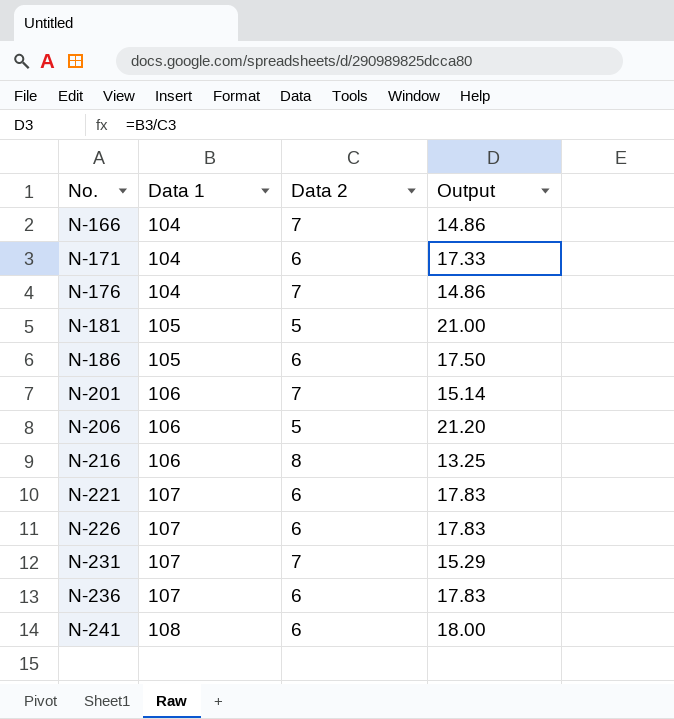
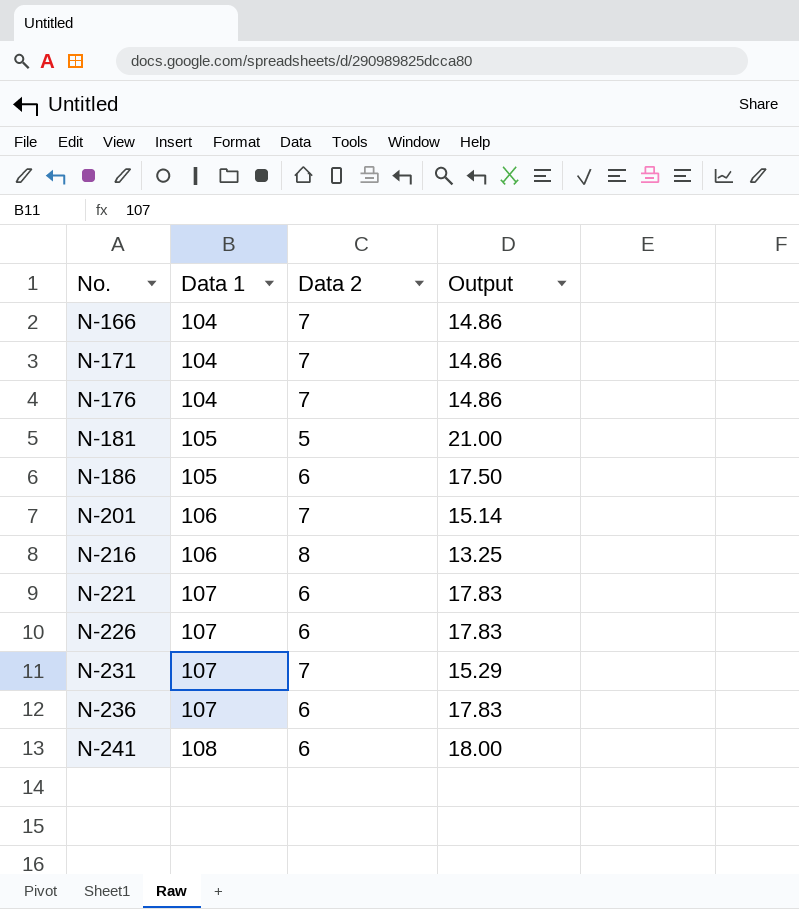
row N-206: 106 | 5 | 21.20 -> none
N-171 | Data 2: 6 -> 7
N-171 | Output: 17.33 -> 14.86

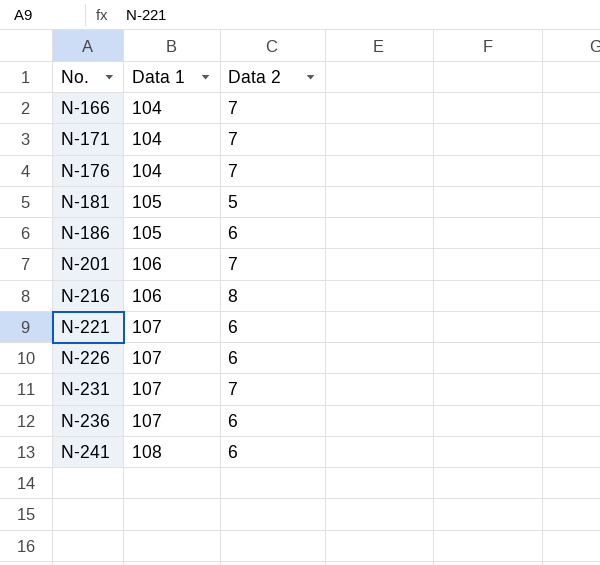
column Output | formula: [Data 1] / [Data 2] -> none

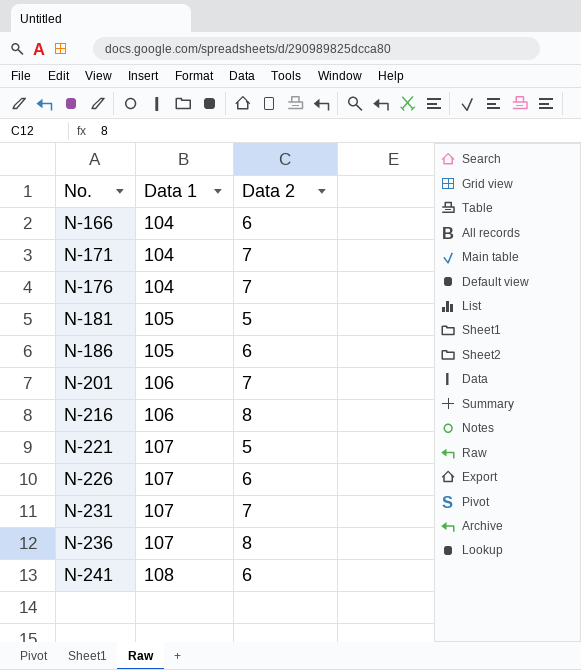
N-166 | Data 2: 7 -> 6
N-221 | Data 2: 6 -> 5
N-236 | Data 2: 6 -> 8

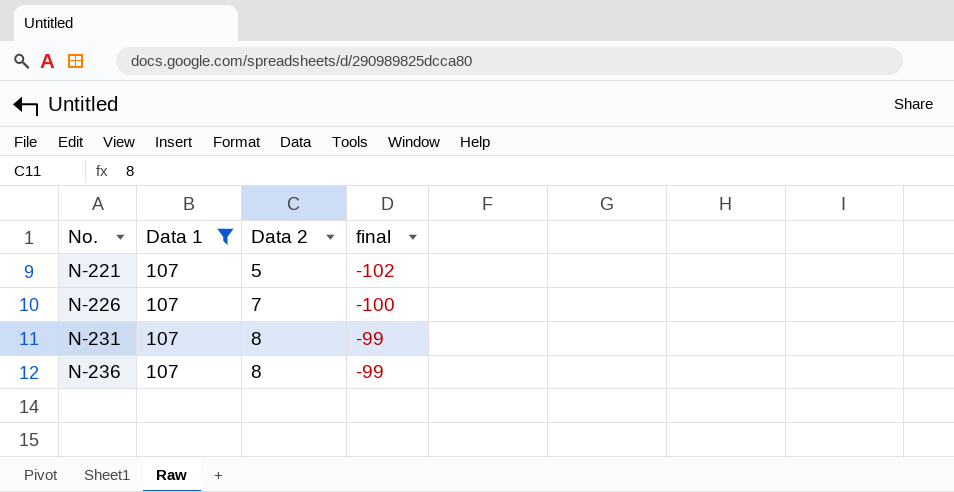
filter: none -> Data 1 = 107
column final | formula: none -> [Data 2] - [Data 1]
N-226 | Data 2: 6 -> 7
N-231 | Data 2: 7 -> 8

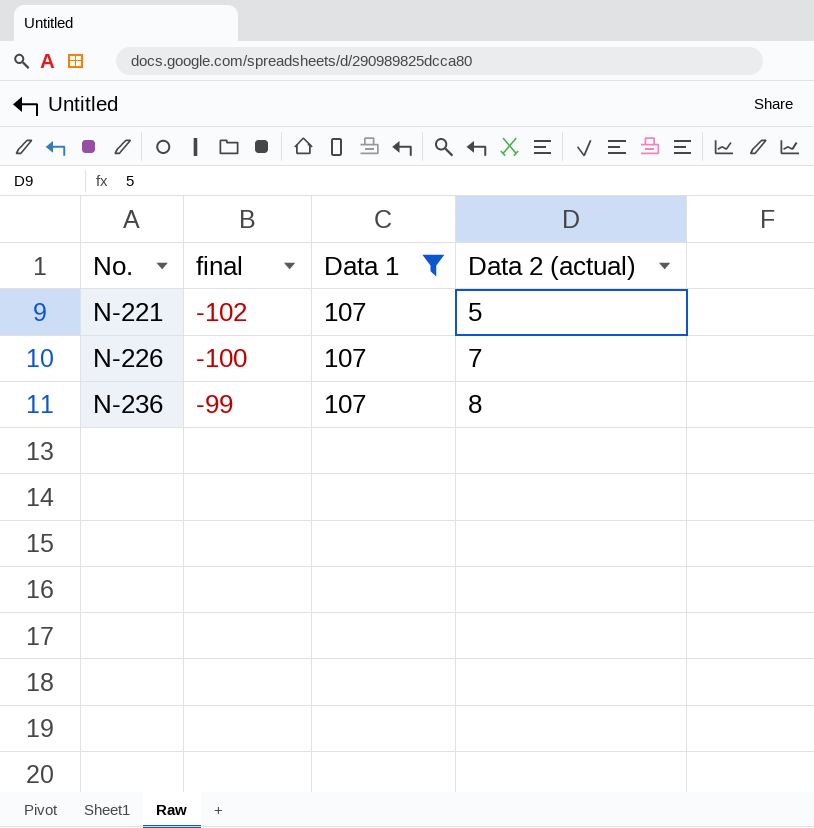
column final | position: 4 -> 2
column name: Data 2 -> Data 2 (actual)
row N-231: 107 | 8 | -99 -> none

